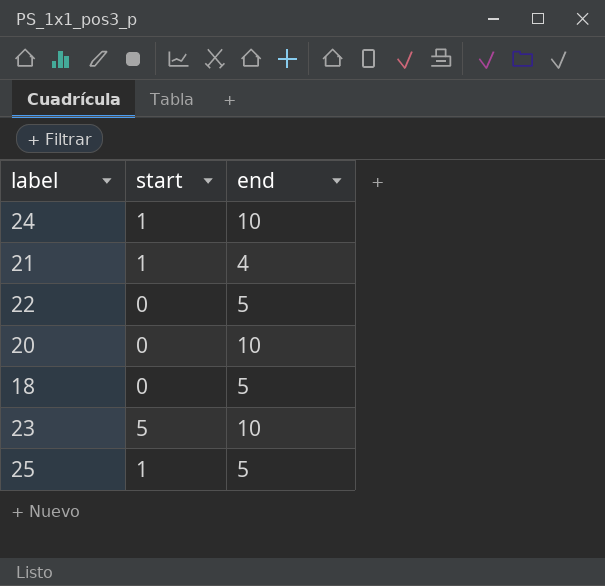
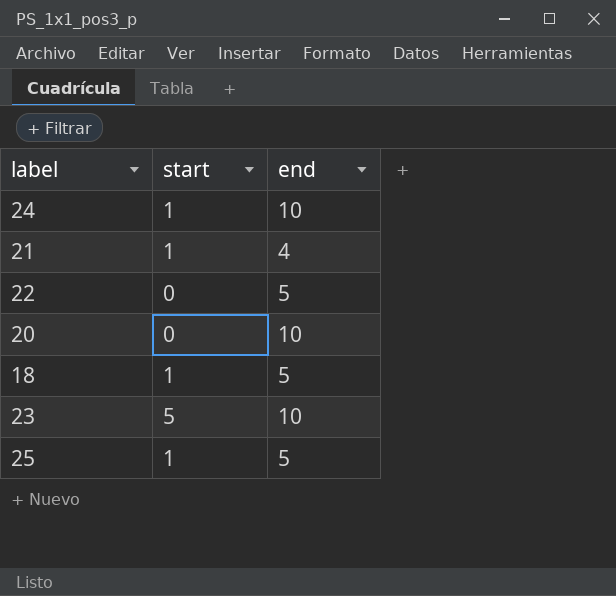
18 | start: 0 -> 1

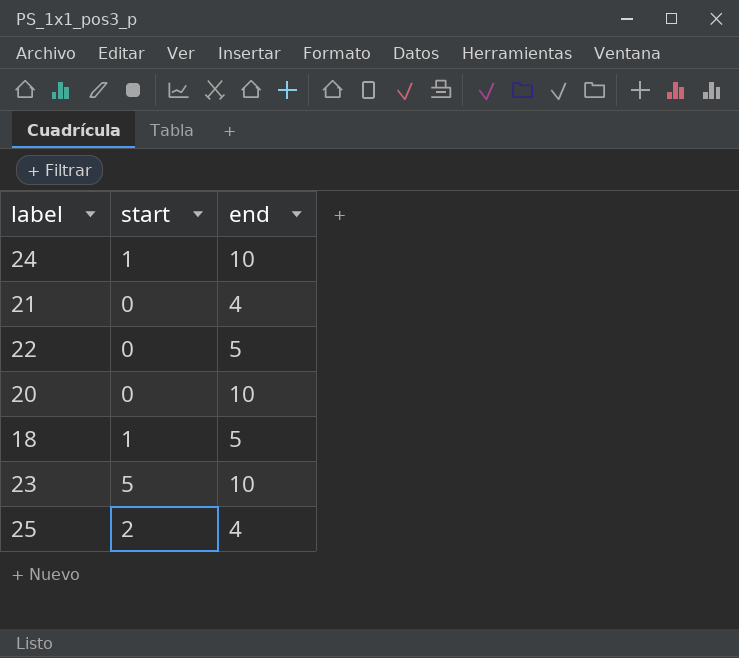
21 | start: 1 -> 0
25 | start: 1 -> 2
25 | end: 5 -> 4

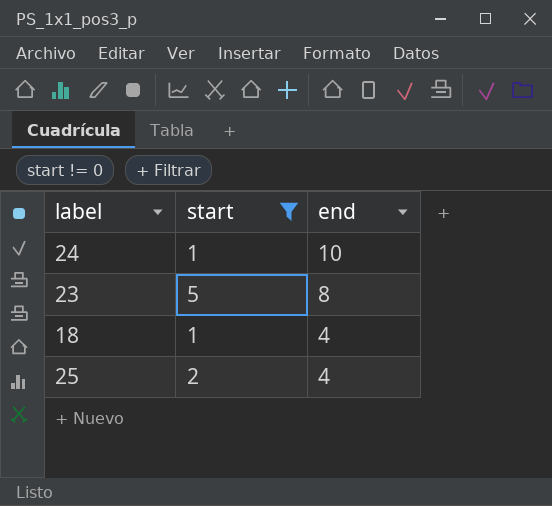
filter: none -> start != 0
row order: none -> end descending
23 | end: 10 -> 8
18 | end: 5 -> 4

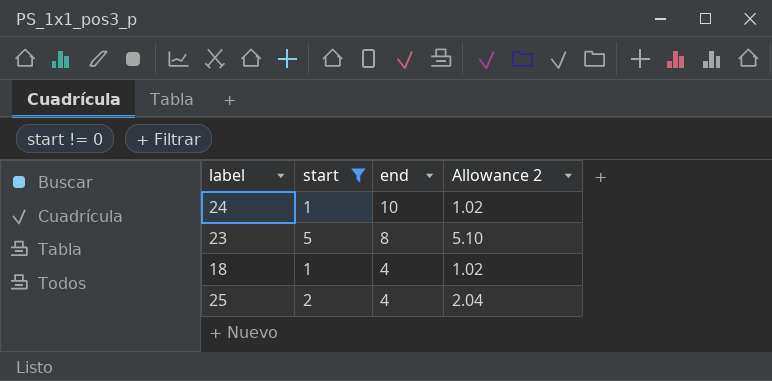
column Allowance 2 | formula: none -> [start] * 1.02

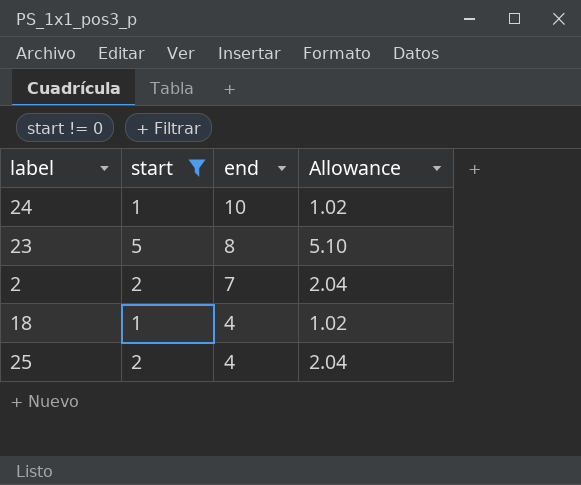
column name: Allowance 2 -> Allowance
row 2: none -> 2 | 7 | 2.04

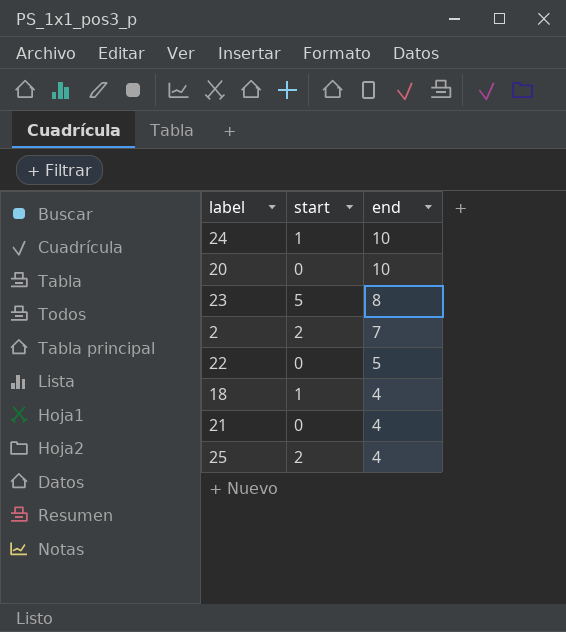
filter: start != 0 -> none
column Allowance | formula: [start] * 1.02 -> none

